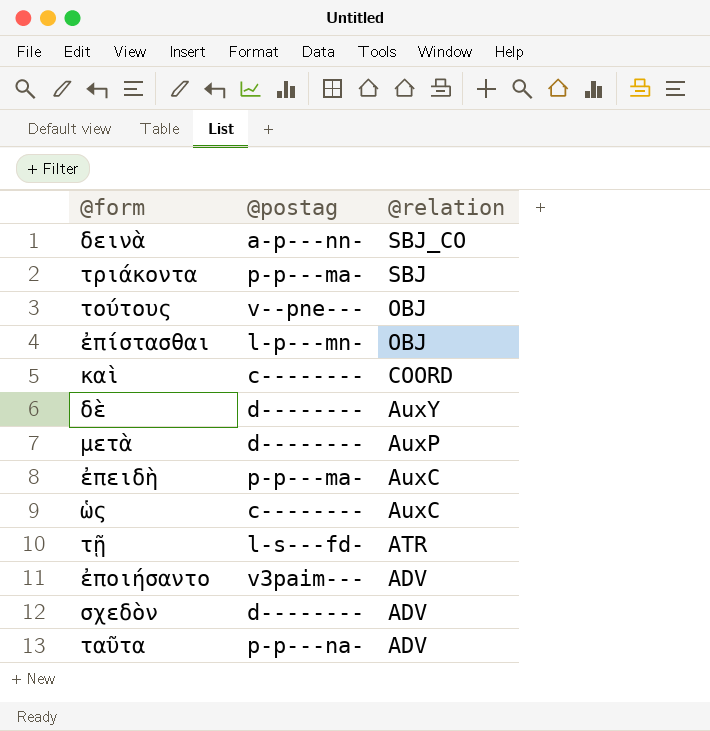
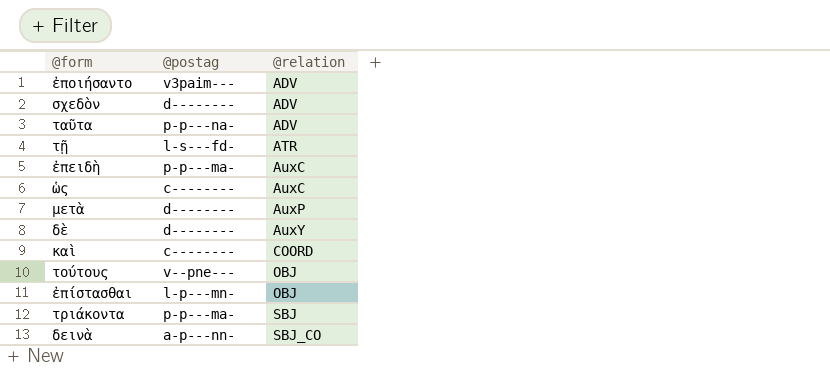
row order: @relation descending -> @relation ascending

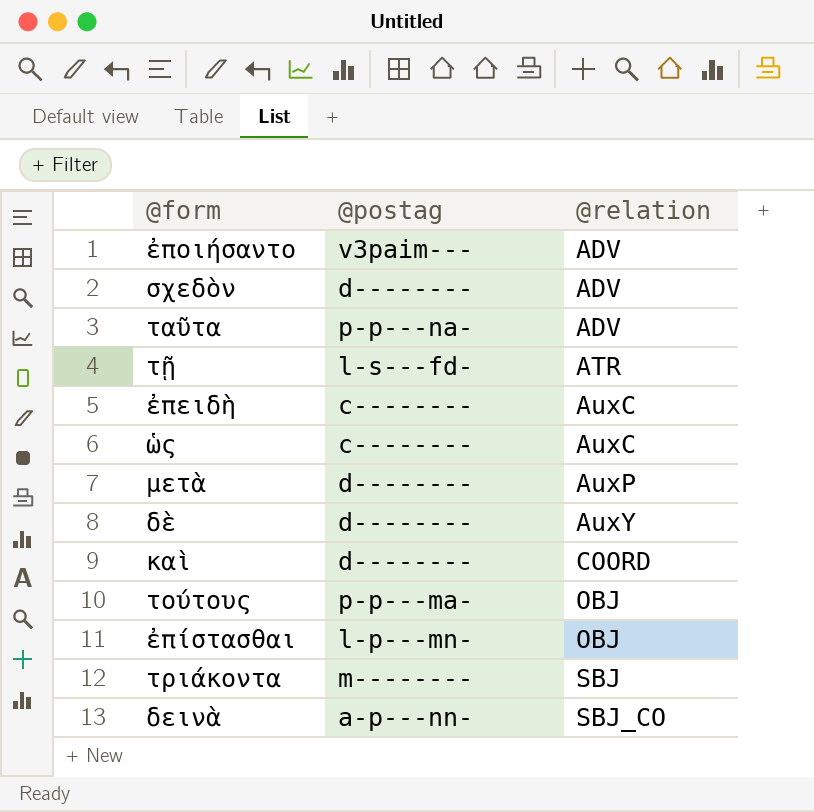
ἐπειδὴ | @postag: p-p---ma- -> c--------
καὶ | @postag: c-------- -> d--------
τούτους | @postag: v--pne--- -> p-p---ma-
τριάκοντα | @postag: p-p---ma- -> m--------

